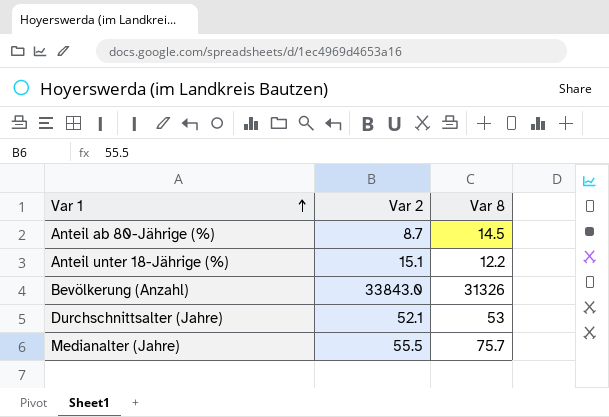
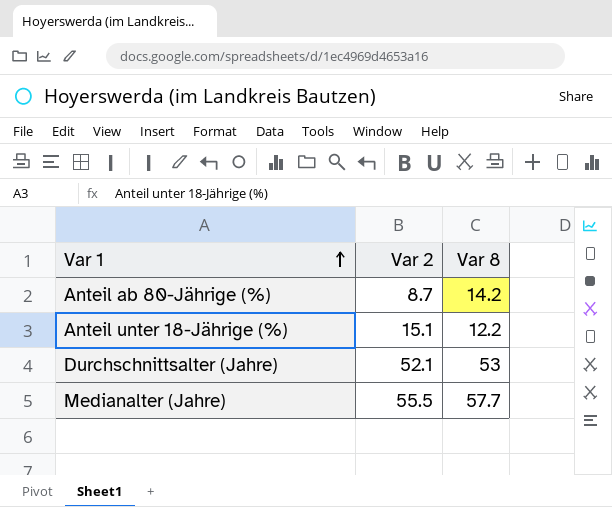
row Bevölkerung (Anzahl): 33843.0 | 31326 -> none
Anteil ab 80-Jährige (%) | Var 8: 14.5 -> 14.2
Medianalter (Jahre) | Var 8: 75.7 -> 57.7

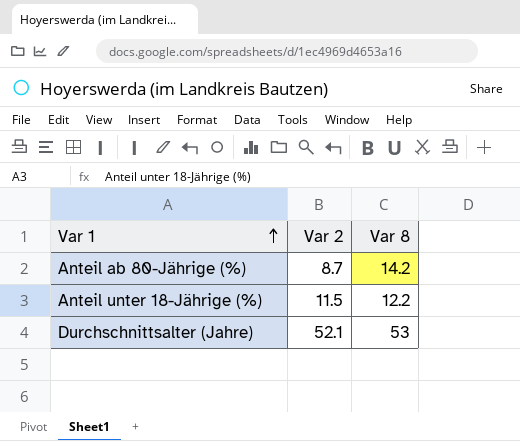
row Medianalter (Jahre): 55.5 | 57.7 -> none
Anteil unter 18-Jährige (%) | Var 2: 15.1 -> 11.5

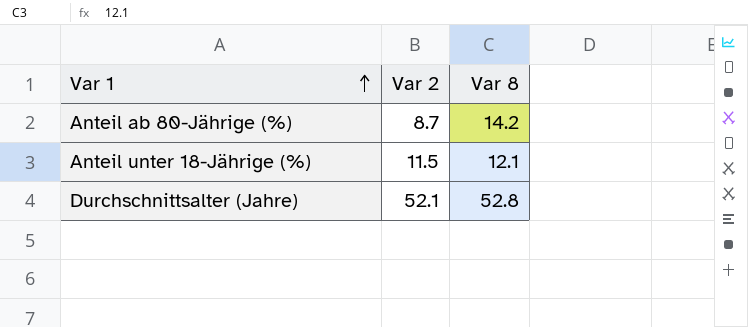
Anteil unter 18-Jährige (%) | Var 8: 12.2 -> 12.1
Durchschnittsalter (Jahre) | Var 8: 53 -> 52.8

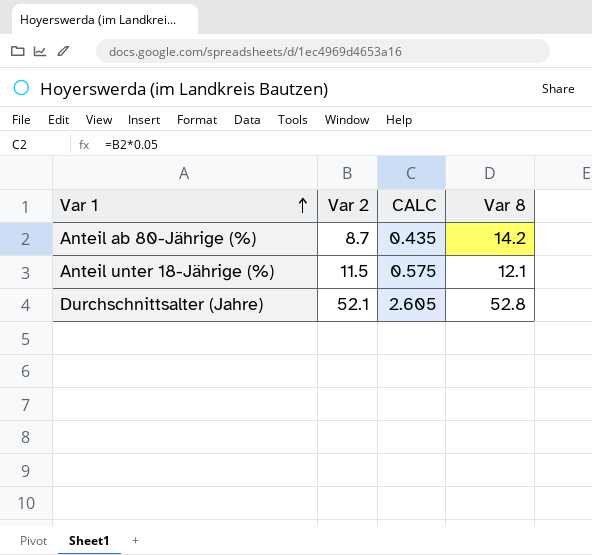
column CALC | formula: none -> [Var 2] * 0.05

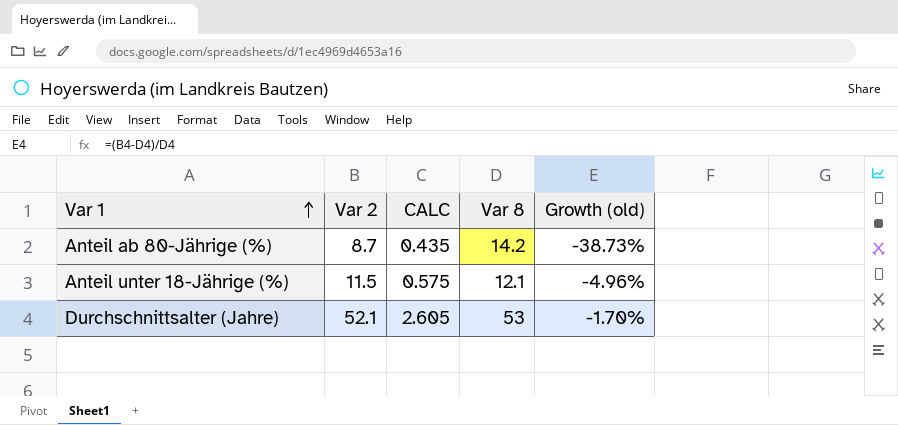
column Growth (old) | formula: none -> ([Var 2] - [Var 8]) / [Var 8]
Durchschnittsalter (Jahre) | Var 8: 52.8 -> 53

